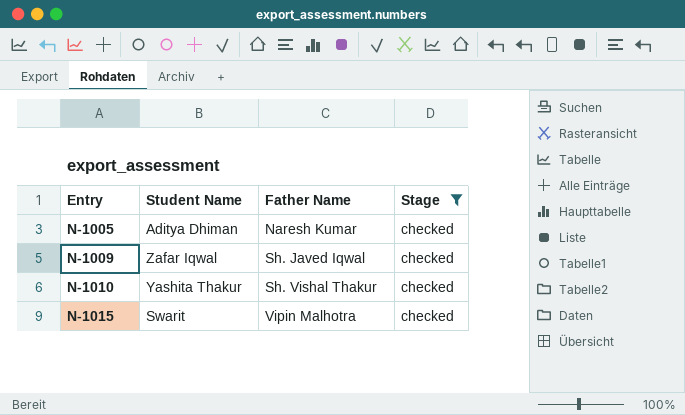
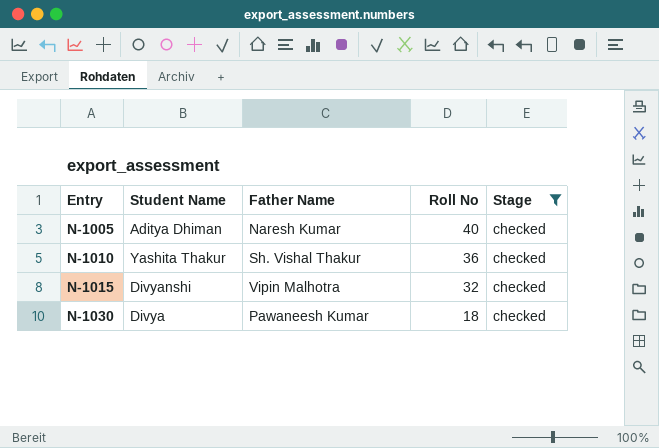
column Roll No | position: none -> 4
row N-1009: Zafar Iqwal | Sh. Javed Iqwal | checked -> none
N-1015 | Student Name: Swarit -> Divyanshi
row N-1030: none -> Divya | Pawaneesh Kumar | 18 | checked

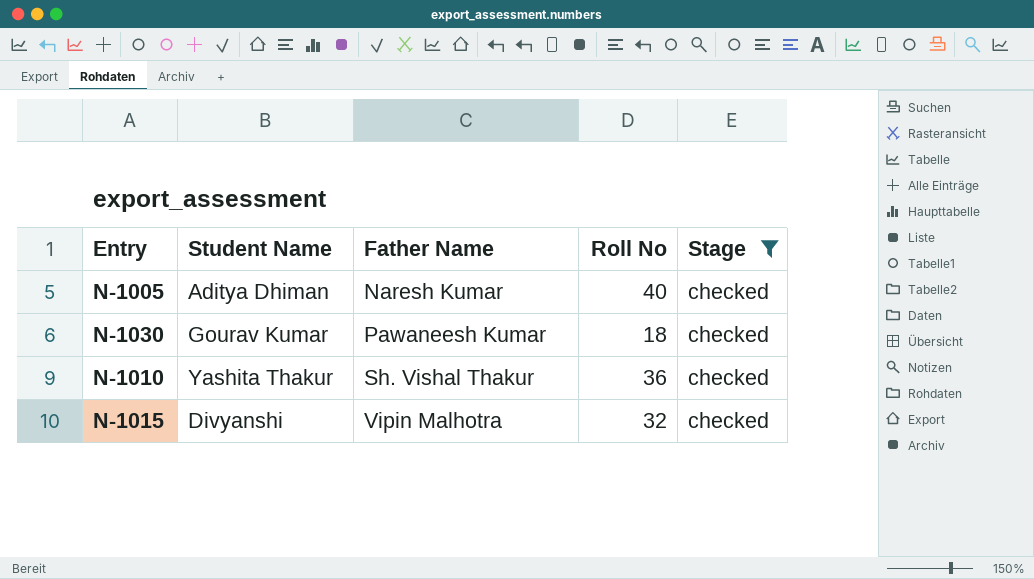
row order: Entry ascending -> Father Name ascending
N-1030 | Student Name: Divya -> Gourav Kumar

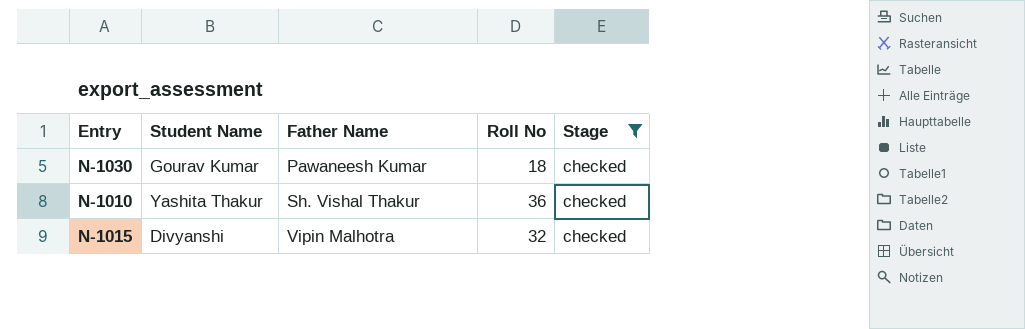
row N-1005: Aditya Dhiman | Naresh Kumar | 40 | checked -> none

